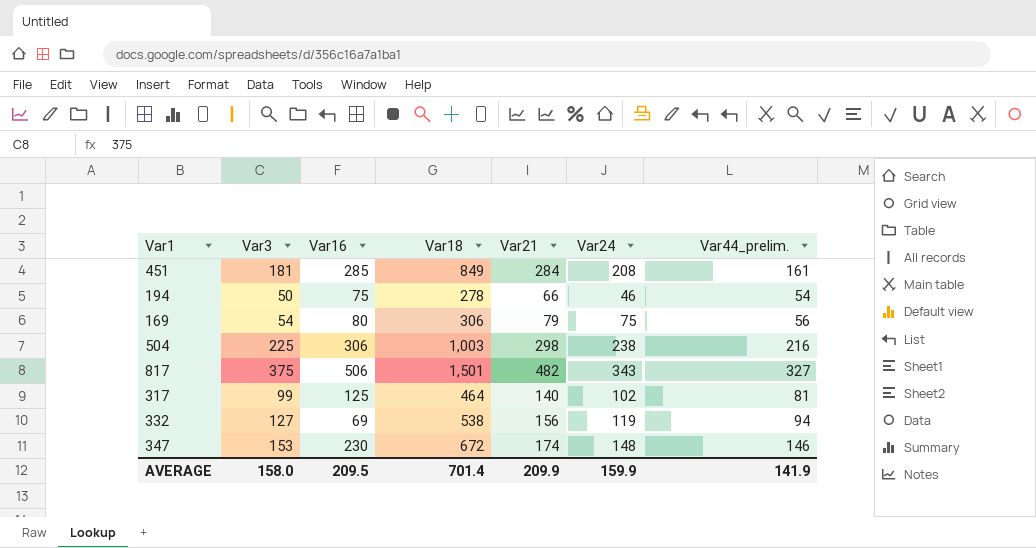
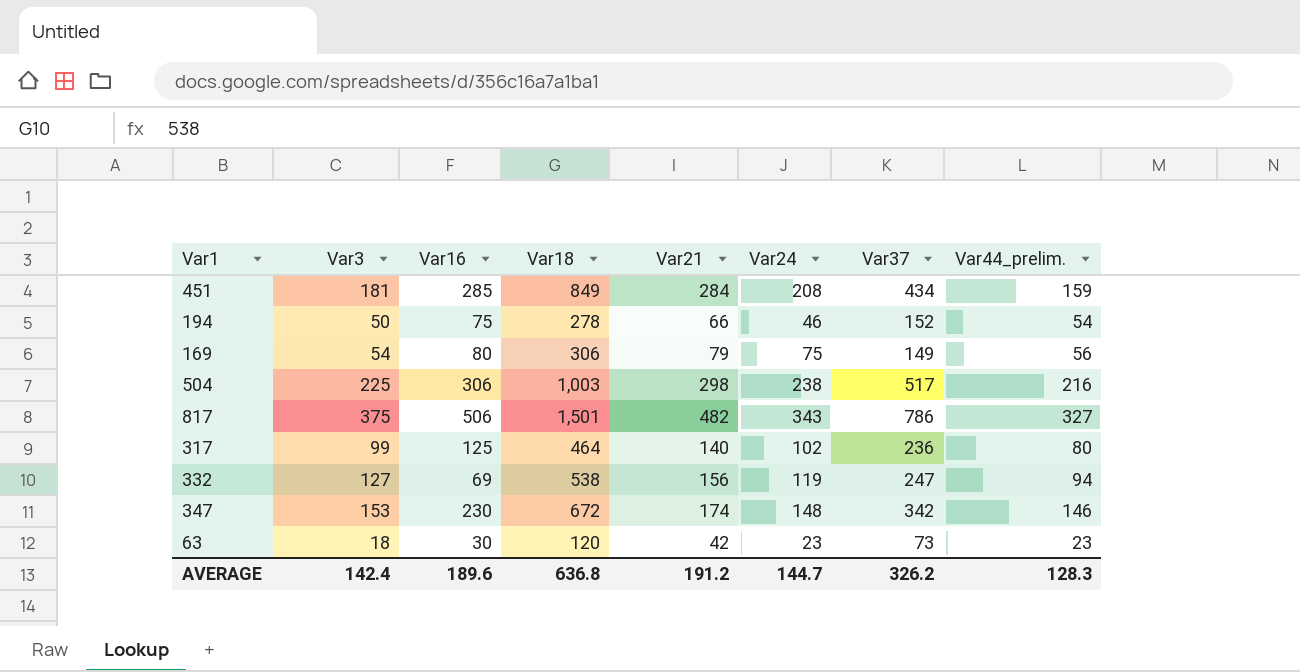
column Var37 | position: none -> 7
451 | Var44_prelim.: 161 -> 159
317 | Var44_prelim.: 81 -> 80
row 63: none -> 18 | 30 | 120 | 42 | 23 | 73 | 23
AVERAGE | Var3: 158.0 -> 142.4
AVERAGE | Var16: 209.5 -> 189.6
AVERAGE | Var18: 701.4 -> 636.8
AVERAGE | Var21: 209.9 -> 191.2
AVERAGE | Var24: 159.9 -> 144.7
AVERAGE | Var44_prelim.: 141.9 -> 128.3

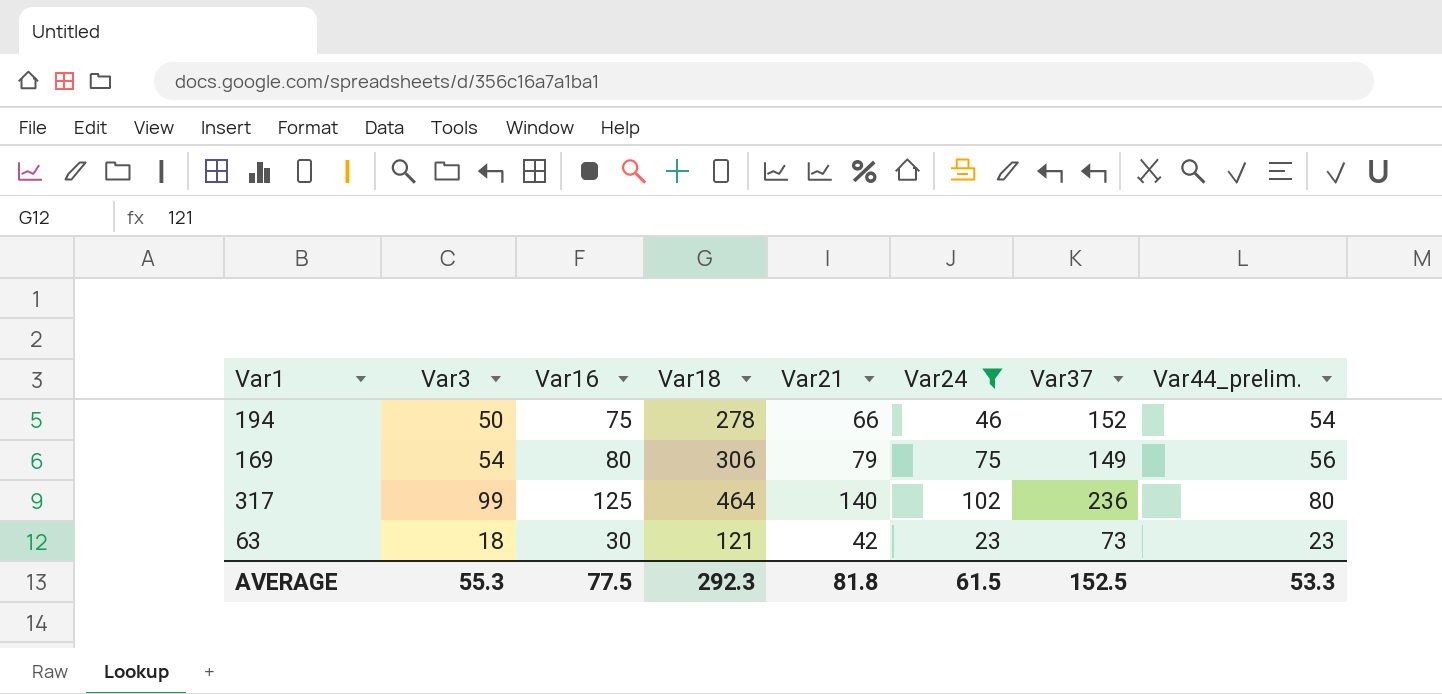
filter: none -> Var24 <= 102
63 | Var18: 120 -> 121
AVERAGE | Var3: 142.4 -> 55.3
AVERAGE | Var16: 189.6 -> 77.5
AVERAGE | Var18: 636.8 -> 292.3
AVERAGE | Var21: 191.2 -> 81.8
AVERAGE | Var24: 144.7 -> 61.5
AVERAGE | Var37: 326.2 -> 152.5
AVERAGE | Var44_prelim.: 128.3 -> 53.3

